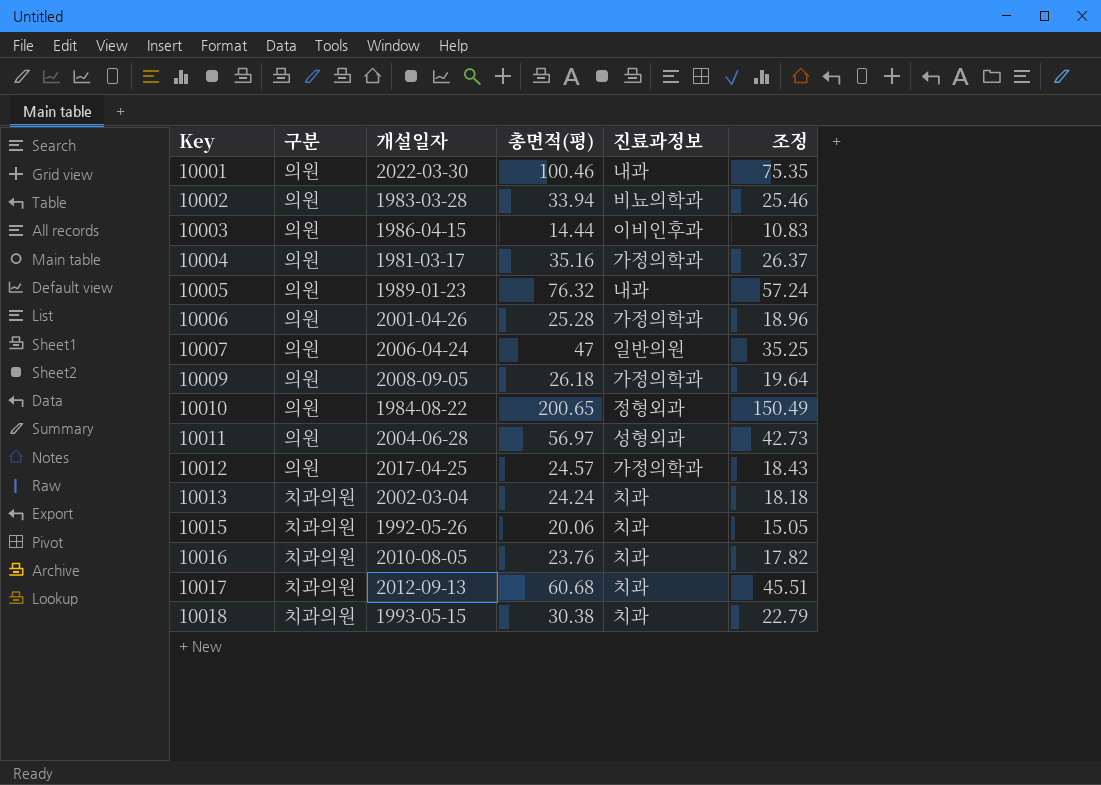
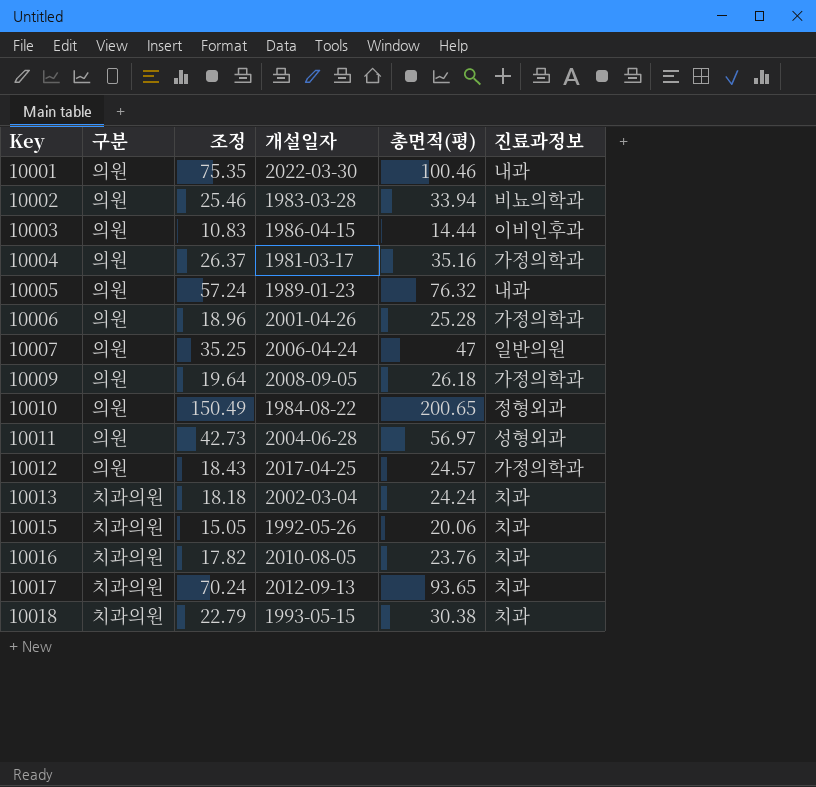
column 조정 | position: 6 -> 3
10017 | 조정: 45.51 -> 70.24
10017 | 총면적(평): 60.68 -> 93.65

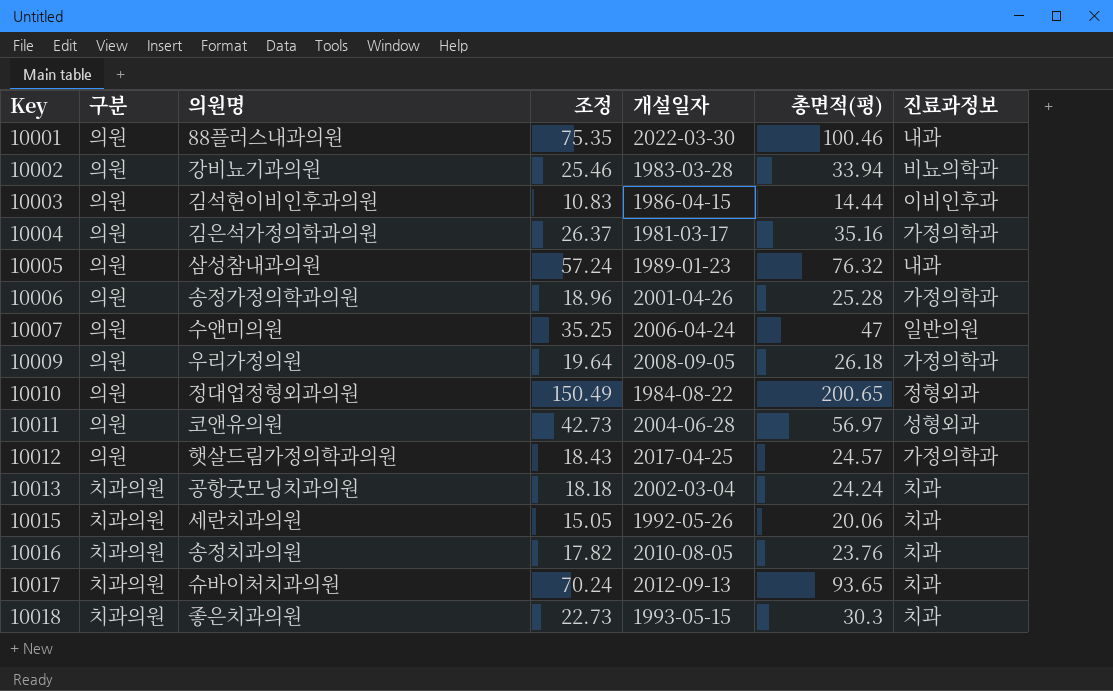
column 의원명 | position: none -> 3
10018 | 조정: 22.79 -> 22.73
10018 | 총면적(평): 30.38 -> 30.3

